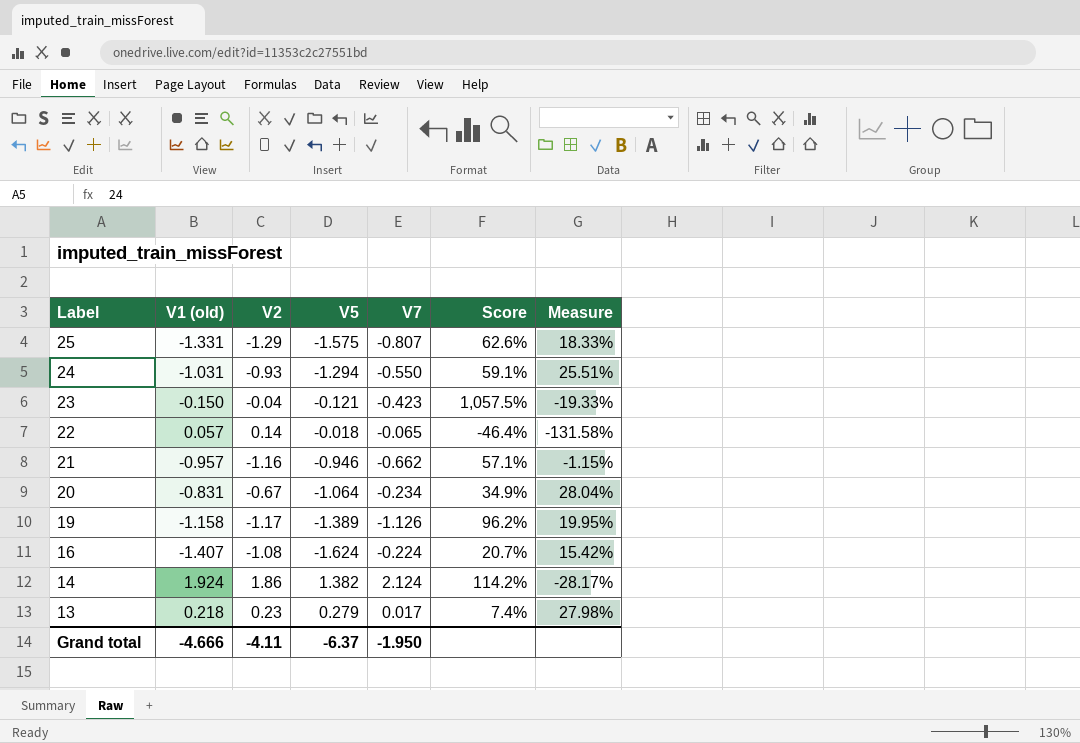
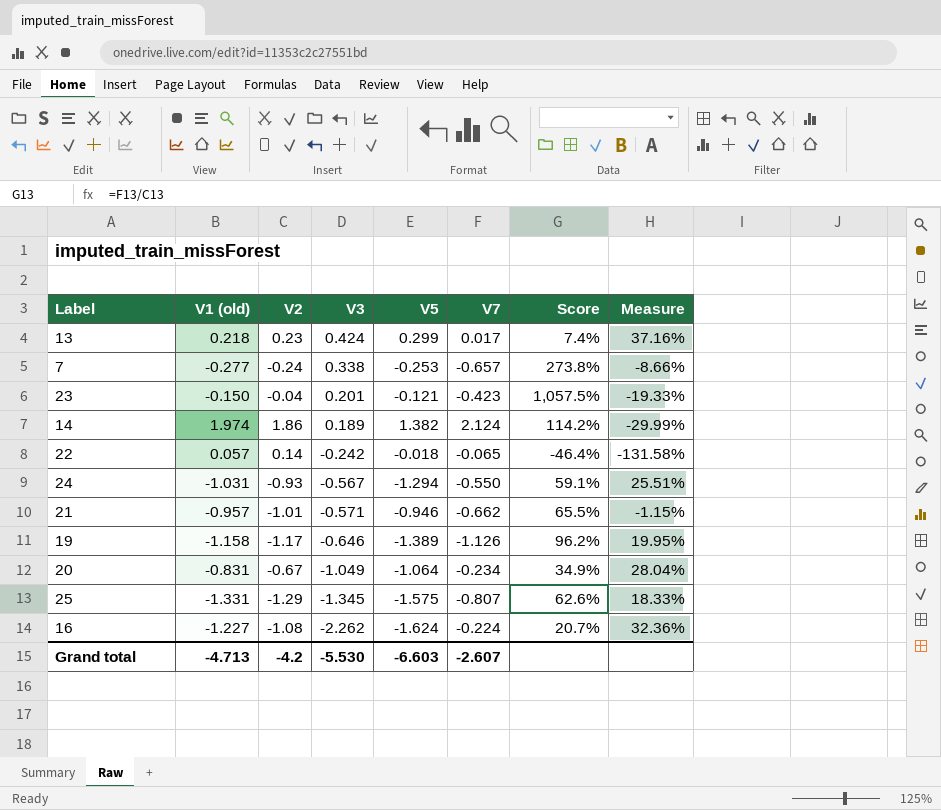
row order: Label descending -> V3 descending
column V3 | position: none -> 4
13 | V5: 0.279 -> 0.299
13 | Measure: 27.98% -> 37.16%
row 7: none -> -0.277 | -0.24 | 0.338 | -0.253 | -0.657 | 273.8% | -8.66%
14 | V1 (old): 1.924 -> 1.974
14 | Measure: -28.17% -> -29.99%
21 | V2: -1.16 -> -1.01
21 | Score: 57.1% -> 65.5%
16 | V1 (old): -1.407 -> -1.227
16 | Measure: 15.42% -> 32.36%
Grand total | V1 (old): -4.666 -> -4.713
Grand total | V2: -4.11 -> -4.2
Grand total | V5: -6.37 -> -6.603
Grand total | V7: -1.950 -> -2.607

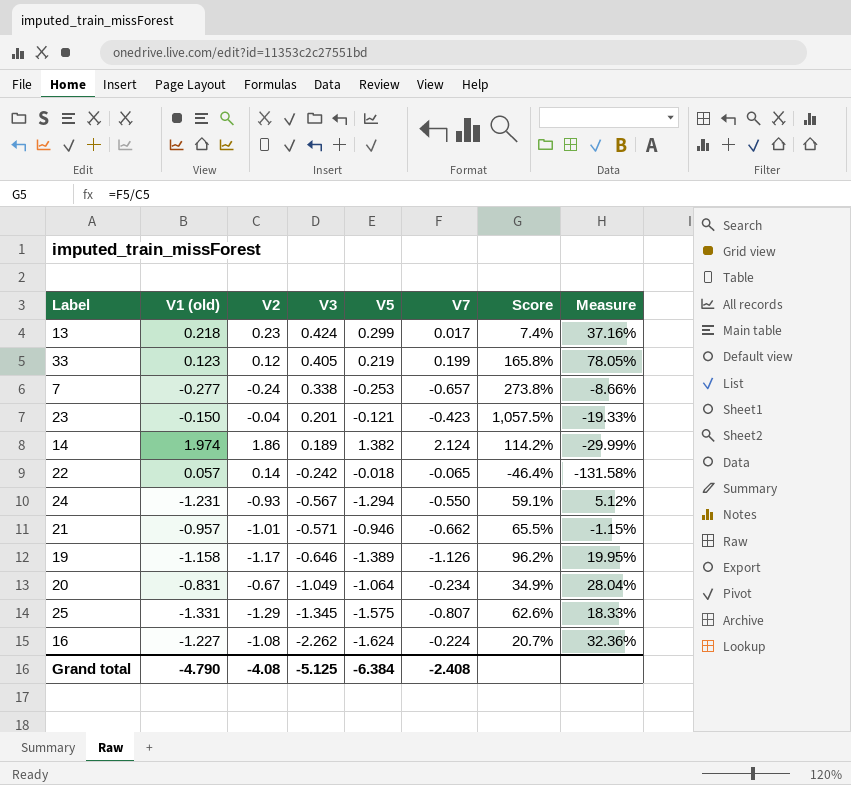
row 33: none -> 0.123 | 0.12 | 0.405 | 0.219 | 0.199 | 165.8% | 78.05%
24 | V1 (old): -1.031 -> -1.231
24 | Measure: 25.51% -> 5.12%
Grand total | V1 (old): -4.713 -> -4.790
Grand total | V2: -4.2 -> -4.08
Grand total | V3: -5.530 -> -5.125
Grand total | V5: -6.603 -> -6.384
Grand total | V7: -2.607 -> -2.408

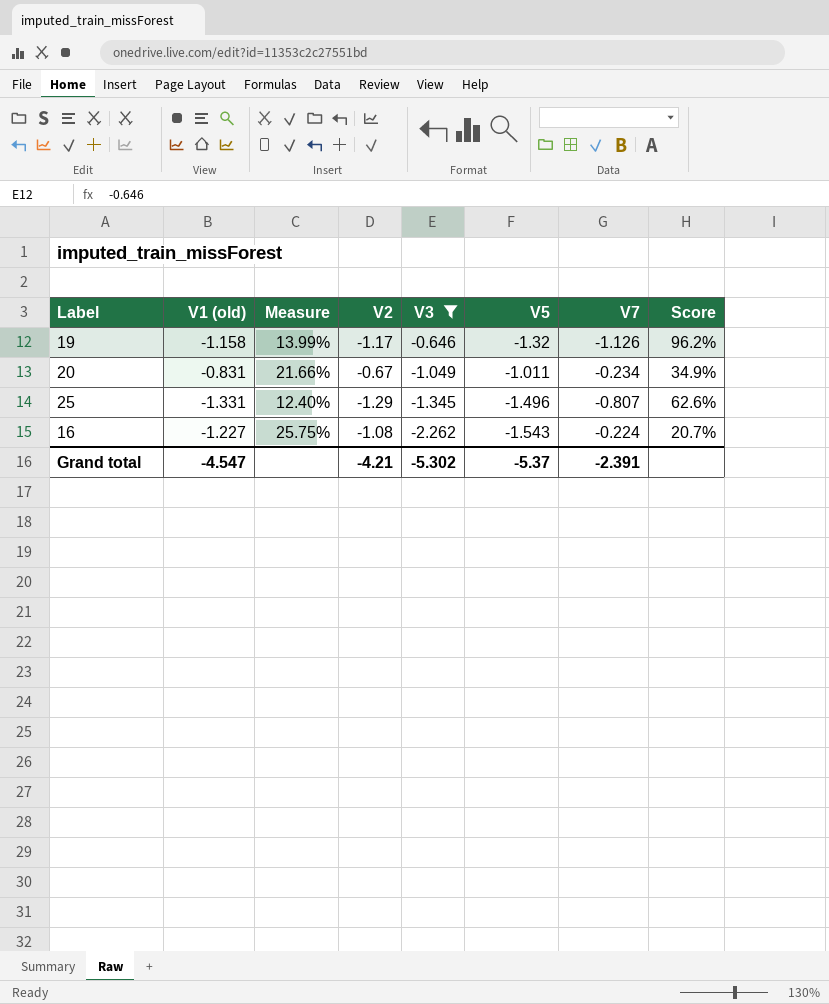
filter: none -> V3 <= -0.646
column Measure | position: 8 -> 3
19 | Measure: 19.95% -> 13.99%
19 | V5: -1.389 -> -1.32
20 | Measure: 28.04% -> 21.66%
20 | V5: -1.064 -> -1.011
25 | Measure: 18.33% -> 12.40%
25 | V5: -1.575 -> -1.496
16 | Measure: 32.36% -> 25.75%
16 | V5: -1.624 -> -1.543
Grand total | V1 (old): -4.790 -> -4.547
Grand total | V2: -4.08 -> -4.21
Grand total | V3: -5.125 -> -5.302
Grand total | V5: -6.384 -> -5.37
Grand total | V7: -2.408 -> -2.391

